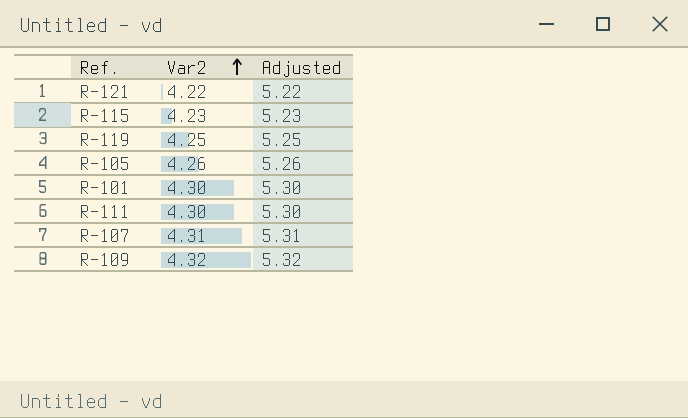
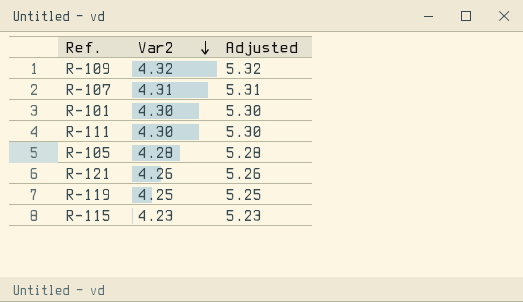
row order: Var2 ascending -> Var2 descending
R-105 | Var2: 4.26 -> 4.28
R-105 | Adjusted: 5.26 -> 5.28
R-121 | Var2: 4.22 -> 4.26
R-121 | Adjusted: 5.22 -> 5.26

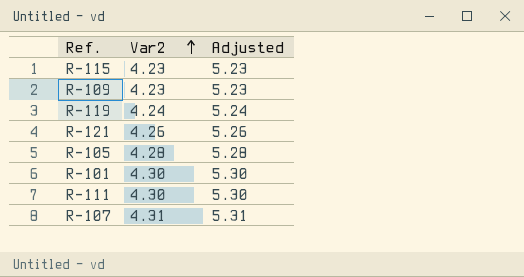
row order: Var2 descending -> Var2 ascending
R-109 | Var2: 4.32 -> 4.23
R-109 | Adjusted: 5.32 -> 5.23
R-119 | Var2: 4.25 -> 4.24
R-119 | Adjusted: 5.25 -> 5.24

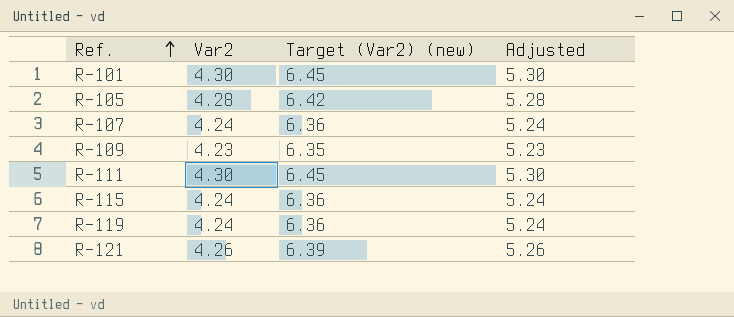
row order: Var2 ascending -> Ref. ascending
column Target (Var2) (new) | formula: none -> [Var2] * 1.5
R-107 | Var2: 4.31 -> 4.24
R-107 | Adjusted: 5.31 -> 5.24
R-115 | Var2: 4.23 -> 4.24
R-115 | Adjusted: 5.23 -> 5.24

